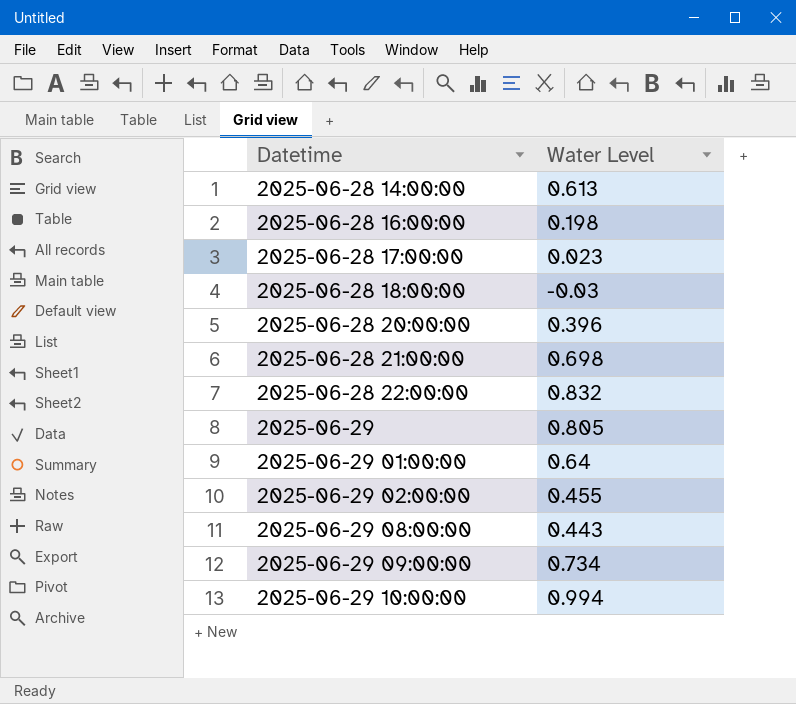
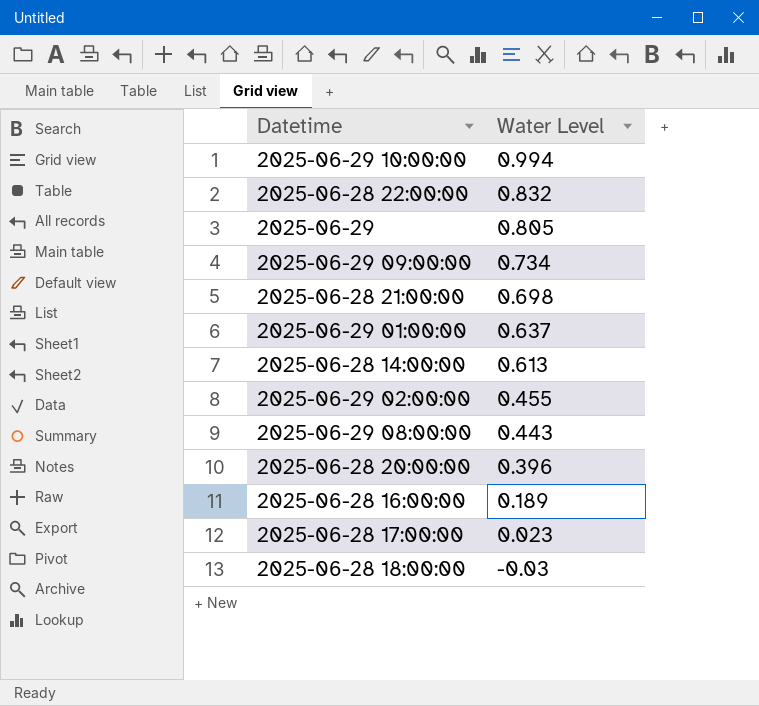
row order: Datetime ascending -> Water Level descending
2025-06-29 01:00:00 | Water Level: 0.64 -> 0.637
2025-06-28 16:00:00 | Water Level: 0.198 -> 0.189

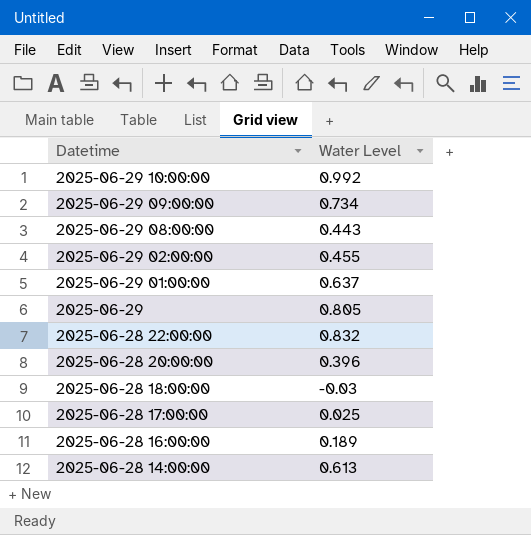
row order: Water Level descending -> Datetime descending
row 2025-06-28 21:00:00: 0.698 -> none
2025-06-29 10:00:00 | Water Level: 0.994 -> 0.992
2025-06-28 17:00:00 | Water Level: 0.023 -> 0.025

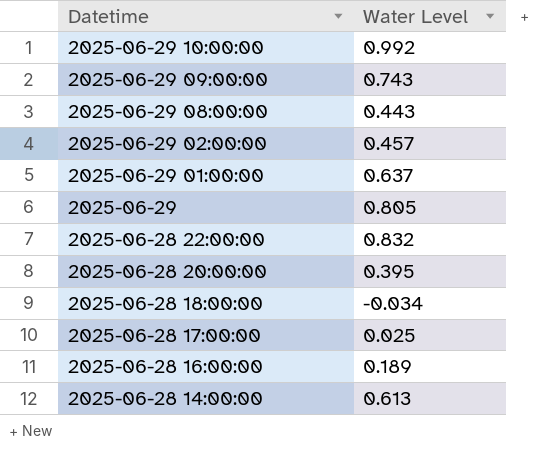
2025-06-29 09:00:00 | Water Level: 0.734 -> 0.743
2025-06-29 02:00:00 | Water Level: 0.455 -> 0.457
2025-06-28 20:00:00 | Water Level: 0.396 -> 0.395
2025-06-28 18:00:00 | Water Level: -0.03 -> -0.034

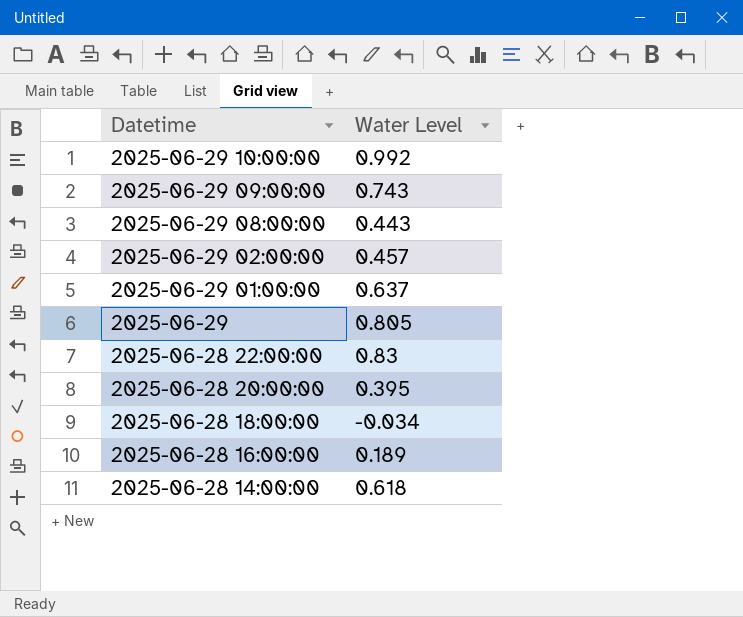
row 2025-06-28 17:00:00: 0.025 -> none
2025-06-28 22:00:00 | Water Level: 0.832 -> 0.83
2025-06-28 14:00:00 | Water Level: 0.613 -> 0.618

